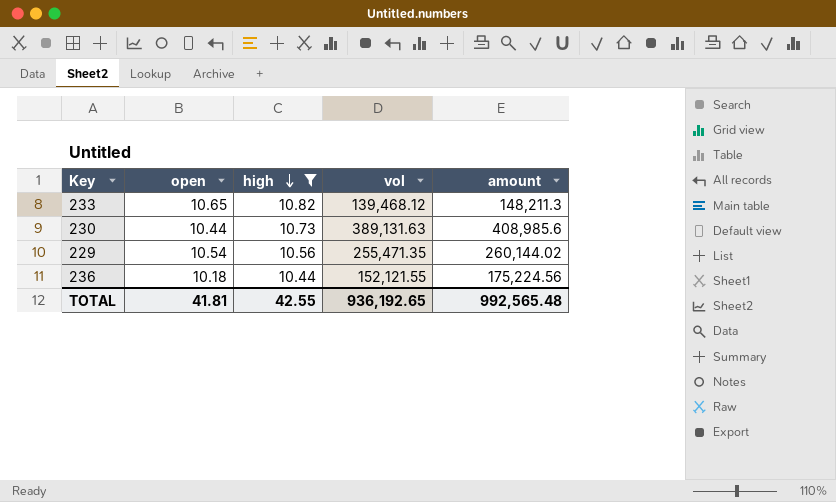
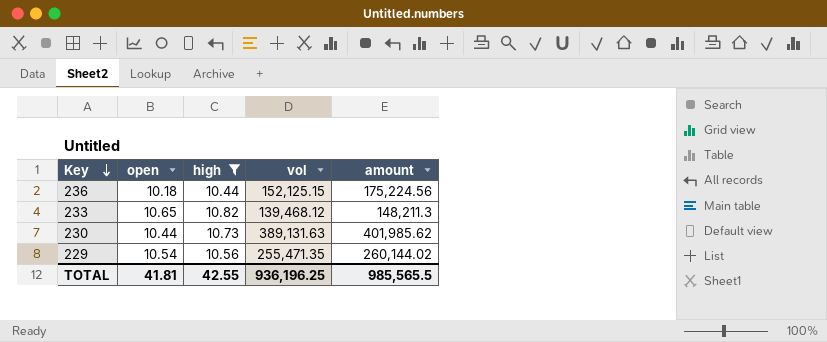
row order: high descending -> Key descending
236 | vol: 152,121.55 -> 152,125.15
230 | amount: 408,985.6 -> 401,985.62
TOTAL | vol: 936,192.65 -> 936,196.25
TOTAL | amount: 992,565.48 -> 985,565.5

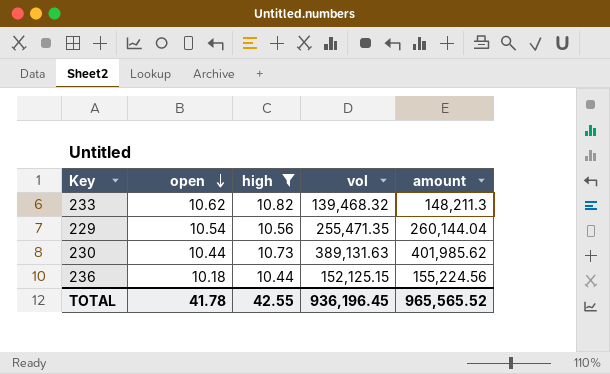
row order: Key descending -> open descending
233 | open: 10.65 -> 10.62
233 | vol: 139,468.12 -> 139,468.32
229 | amount: 260,144.02 -> 260,144.04
236 | amount: 175,224.56 -> 155,224.56
TOTAL | open: 41.81 -> 41.78
TOTAL | vol: 936,196.25 -> 936,196.45
TOTAL | amount: 985,565.5 -> 965,565.52

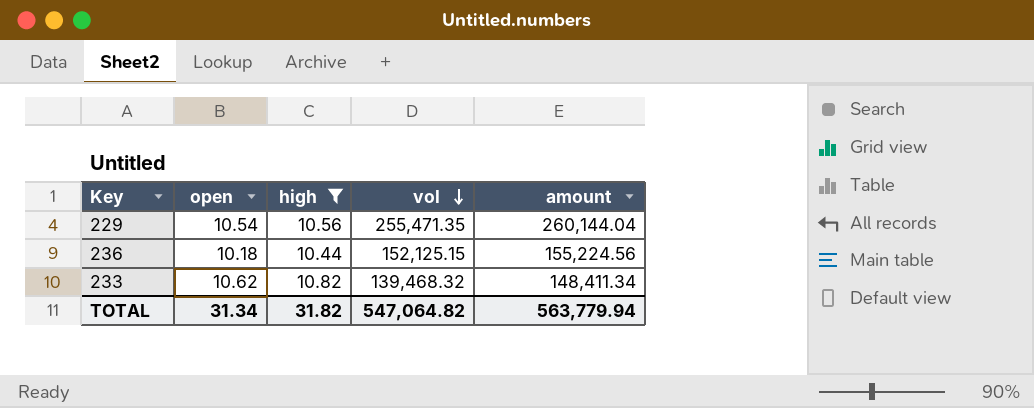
row order: open descending -> vol descending
row 230: 10.44 | 10.73 | 389,131.63 | 401,985.62 -> none
233 | amount: 148,211.3 -> 148,411.34
TOTAL | open: 41.78 -> 31.34
TOTAL | high: 42.55 -> 31.82
TOTAL | vol: 936,196.45 -> 547,064.82
TOTAL | amount: 965,565.52 -> 563,779.94

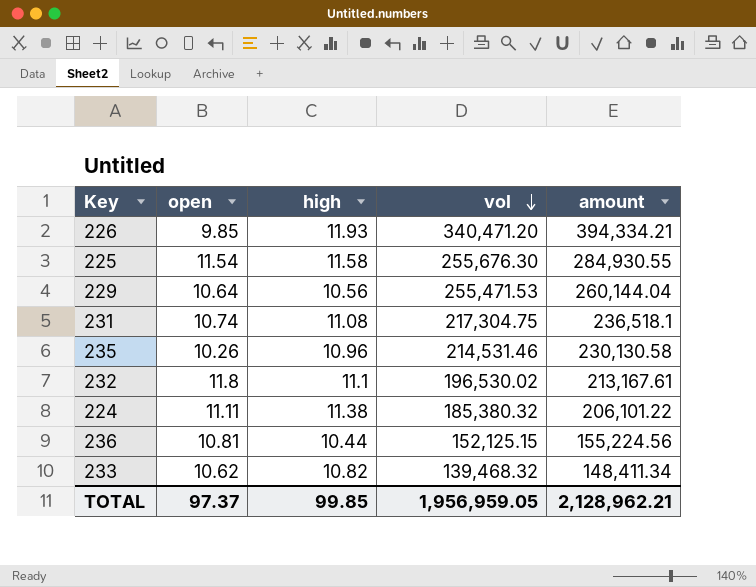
filter: high <= 10.82 -> none
229 | open: 10.54 -> 10.64
229 | vol: 255,471.35 -> 255,471.53
236 | open: 10.18 -> 10.81
TOTAL | open: 31.34 -> 97.37
TOTAL | high: 31.82 -> 99.85
TOTAL | vol: 547,064.82 -> 1,956,959.05
TOTAL | amount: 563,779.94 -> 2,128,962.21

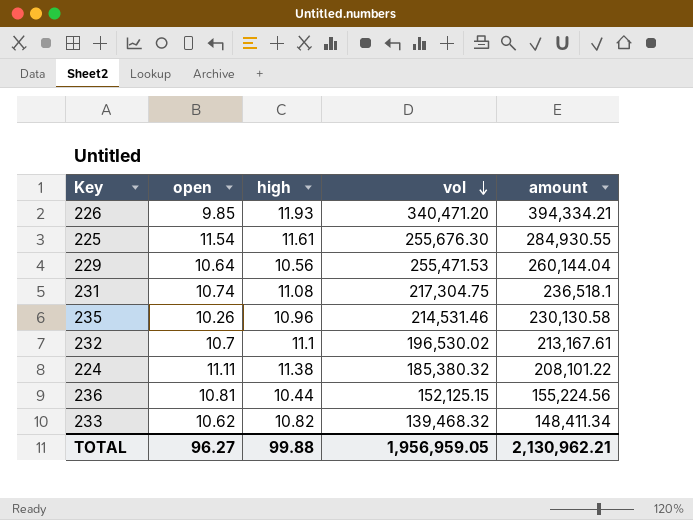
225 | high: 11.58 -> 11.61
232 | open: 11.8 -> 10.7
224 | amount: 206,101.22 -> 208,101.22
TOTAL | open: 97.37 -> 96.27
TOTAL | high: 99.85 -> 99.88
TOTAL | amount: 2,128,962.21 -> 2,130,962.21

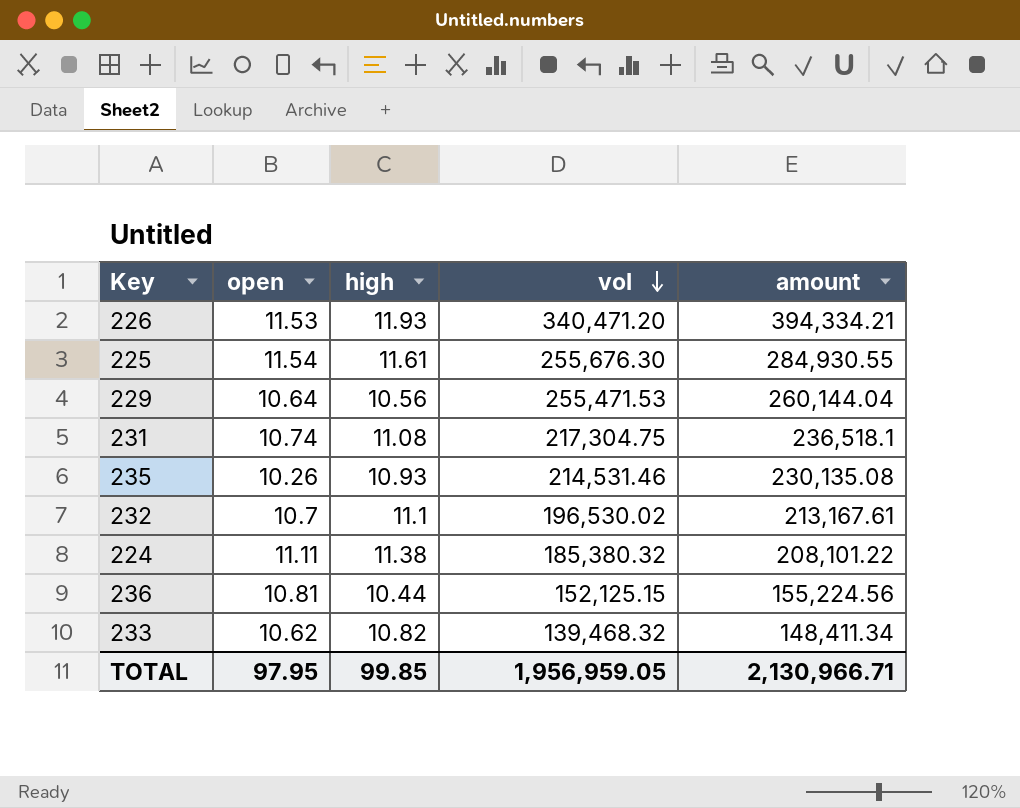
226 | open: 9.85 -> 11.53
235 | high: 10.96 -> 10.93
235 | amount: 230,130.58 -> 230,135.08
TOTAL | open: 96.27 -> 97.95
TOTAL | high: 99.88 -> 99.85
TOTAL | amount: 2,130,962.21 -> 2,130,966.71

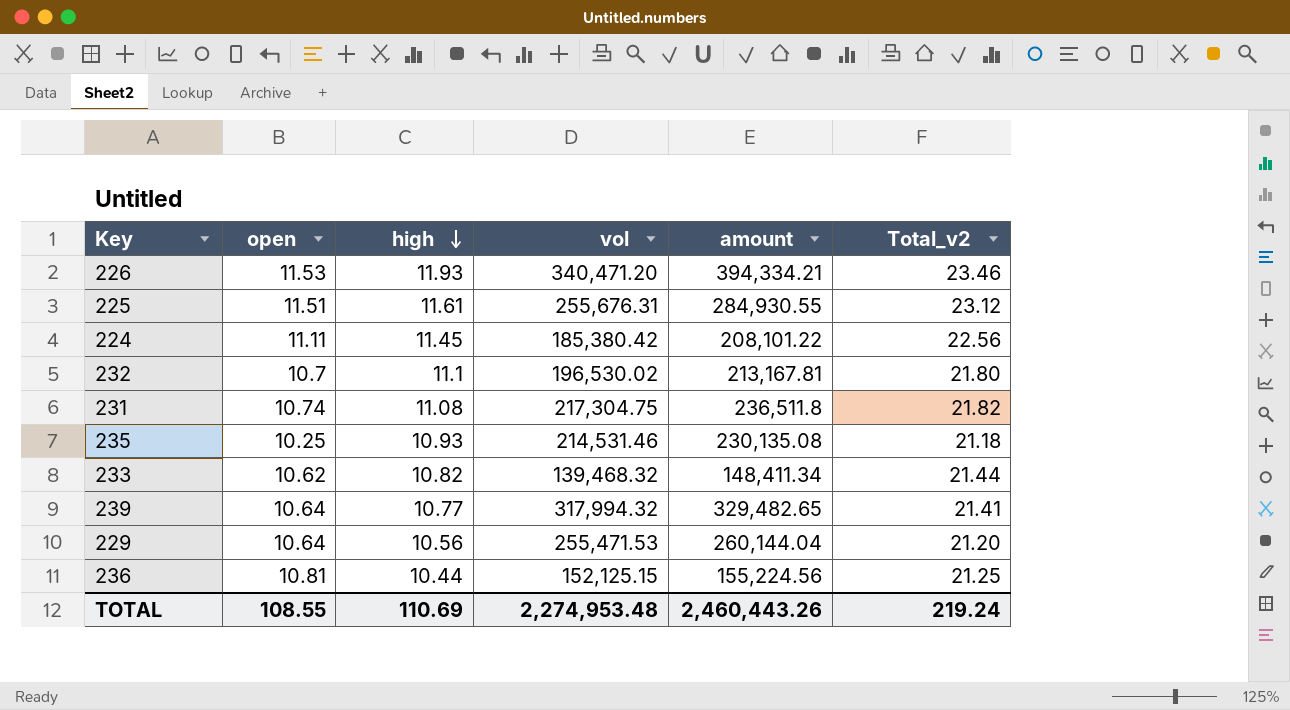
row order: vol descending -> high descending
column Total_v2 | formula: none -> [open] + [high]
225 | open: 11.54 -> 11.51
225 | vol: 255,676.30 -> 255,676.31
224 | high: 11.38 -> 11.45
224 | vol: 185,380.32 -> 185,380.42
232 | amount: 213,167.61 -> 213,167.81
231 | amount: 236,518.1 -> 236,511.8
235 | open: 10.26 -> 10.25
row 239: none -> 10.64 | 10.77 | 317,994.32 | 329,482.65 | 21.41
TOTAL | open: 97.95 -> 108.55
TOTAL | high: 99.85 -> 110.69
TOTAL | vol: 1,956,959.05 -> 2,274,953.48
TOTAL | amount: 2,130,966.71 -> 2,460,443.26

